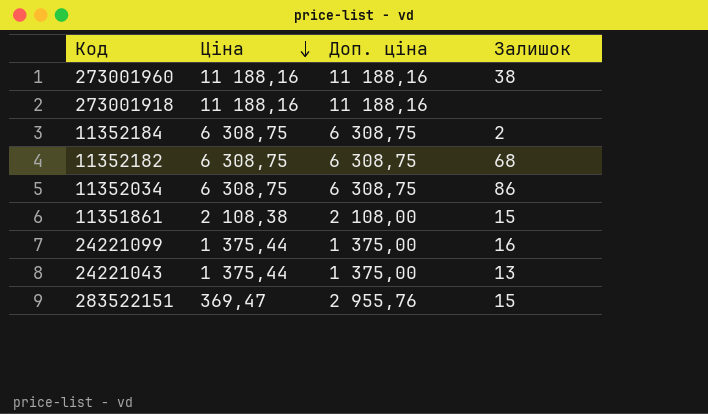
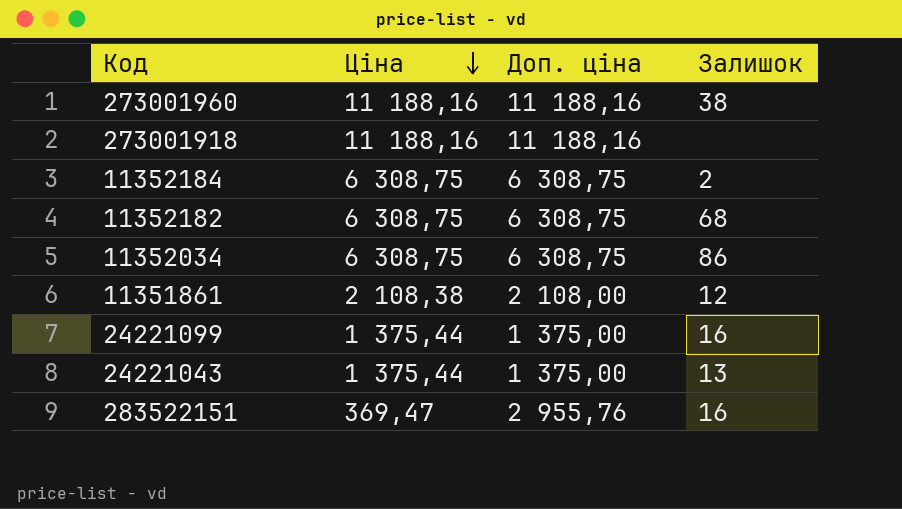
11351861 | Залишок: 15 -> 12
283522151 | Залишок: 15 -> 16

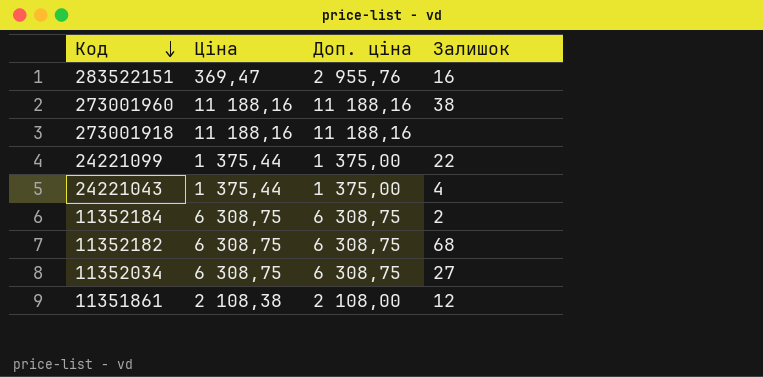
row order: Ціна descending -> Код descending
24221099 | Залишок: 16 -> 22
24221043 | Залишок: 13 -> 4
11352034 | Залишок: 86 -> 27

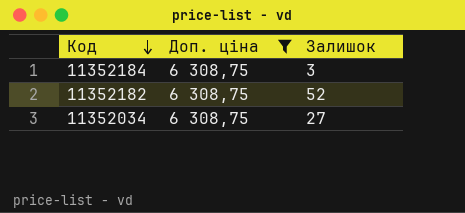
filter: none -> Доп. ціна = 6 308,75
column Ціна | position: 2 -> none
11352184 | Залишок: 2 -> 3
11352182 | Залишок: 68 -> 52

